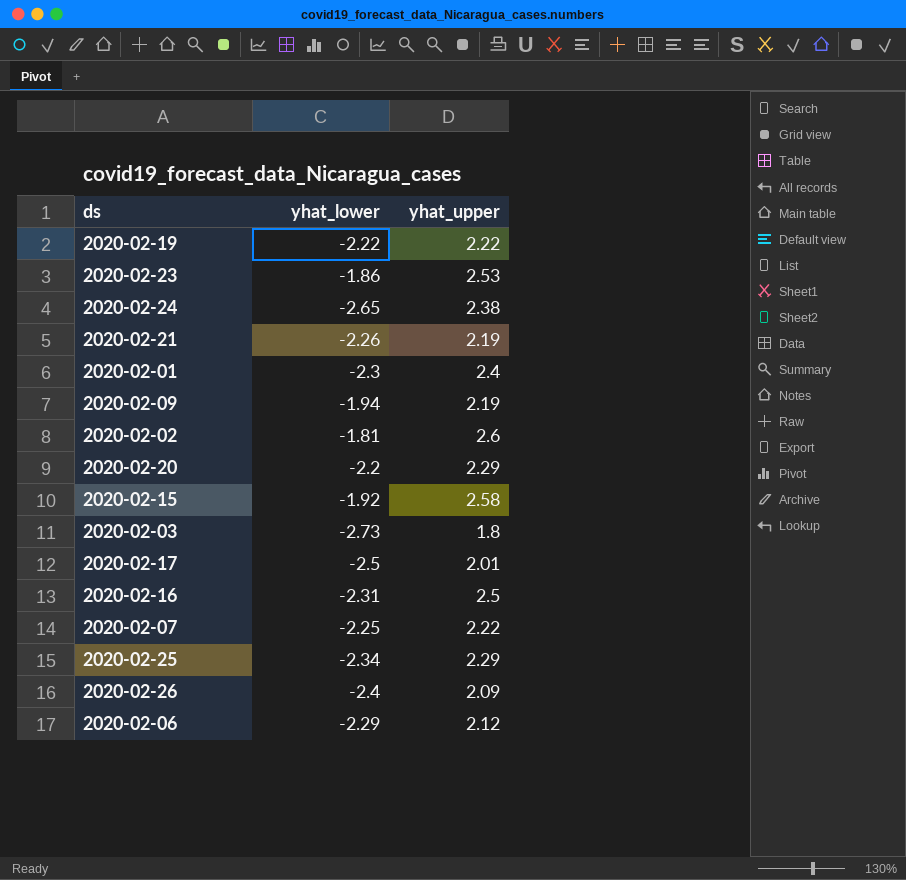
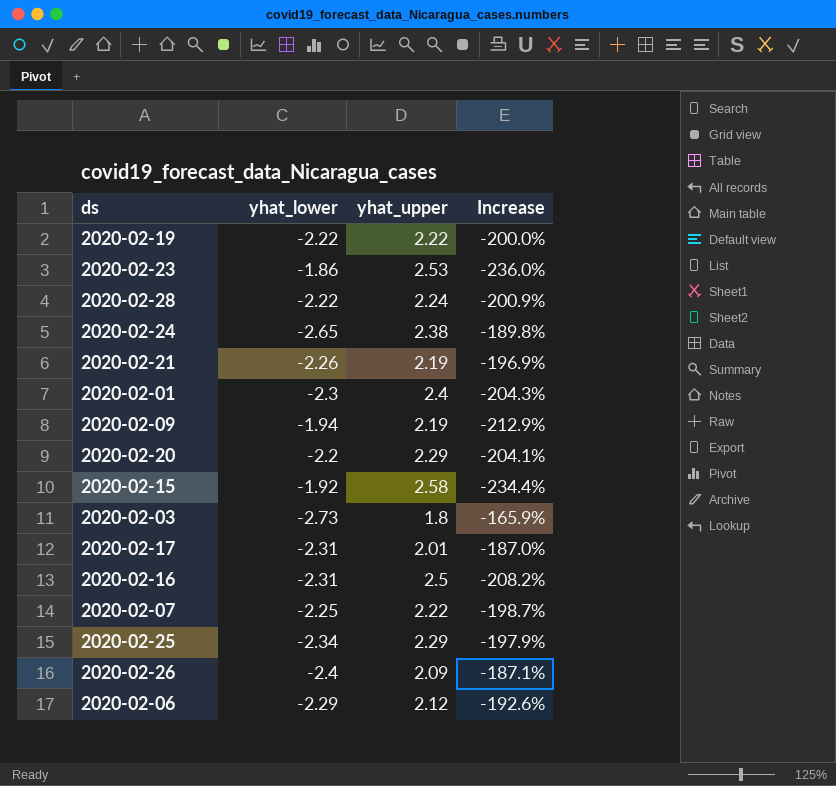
column Increase | formula: none -> ([yhat_upper] - [yhat_lower]) / [yhat_lower]
row 2020-02-02: -1.81 | 2.6 -> none
row 2020-02-28: none -> -2.22 | 2.24 | -200.9%
2020-02-17 | yhat_lower: -2.5 -> -2.31

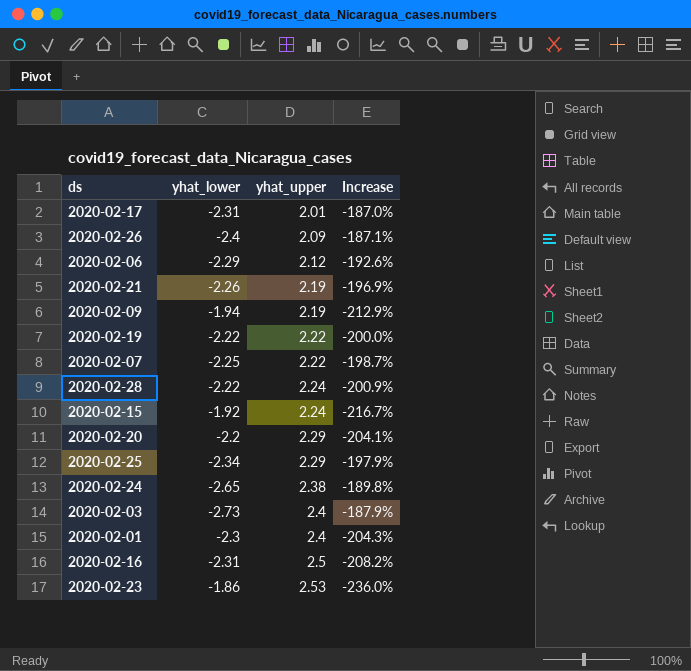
row order: none -> yhat_upper ascending
2020-02-15 | yhat_upper: 2.58 -> 2.24
2020-02-15 | Increase: -234.4% -> -216.7%
2020-02-03 | yhat_upper: 1.8 -> 2.4
2020-02-03 | Increase: -165.9% -> -187.9%

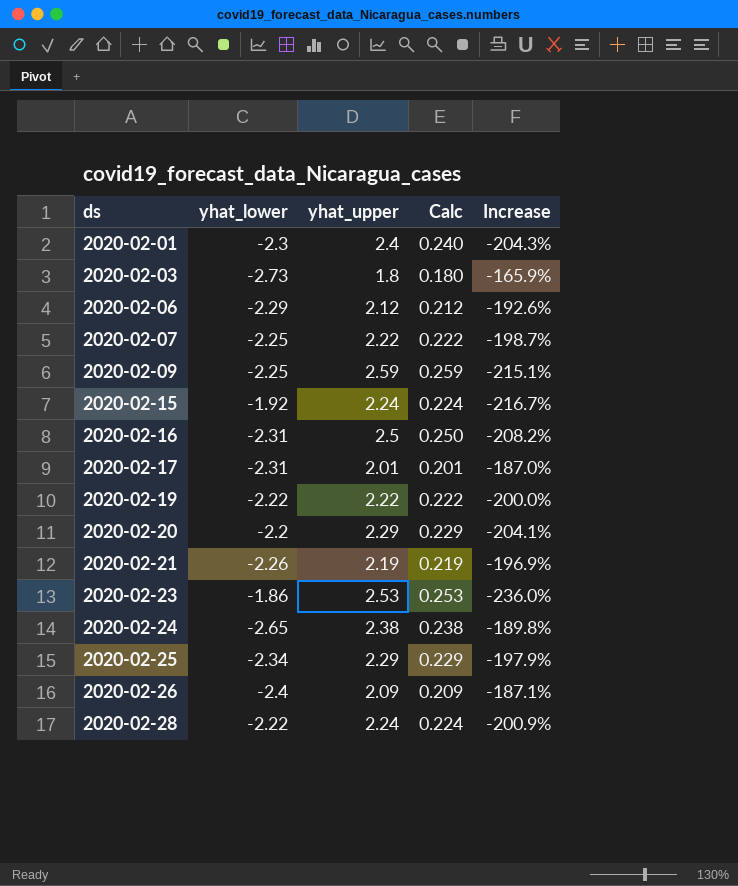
row order: yhat_upper ascending -> ds ascending
column Calc | formula: none -> [yhat_upper] * 0.1
2020-02-03 | yhat_upper: 2.4 -> 1.8
2020-02-03 | Increase: -187.9% -> -165.9%
2020-02-09 | yhat_lower: -1.94 -> -2.25
2020-02-09 | yhat_upper: 2.19 -> 2.59
2020-02-09 | Increase: -212.9% -> -215.1%

